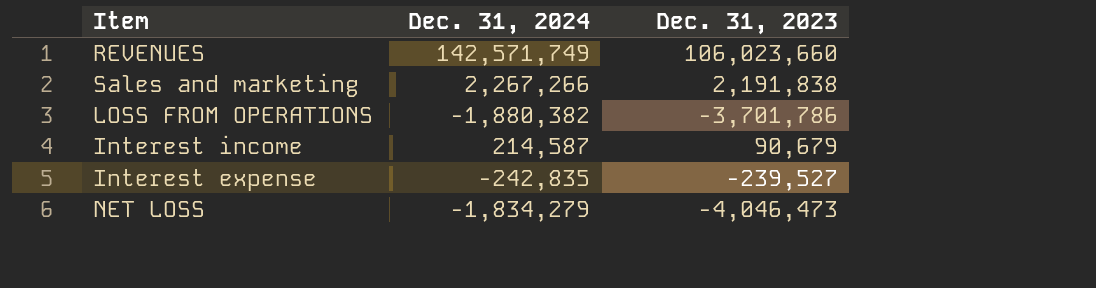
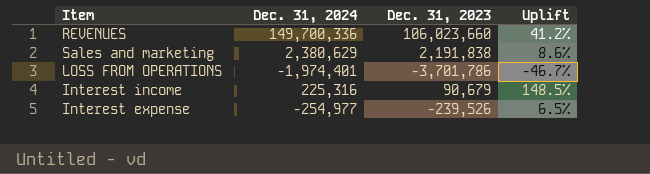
column Uplift | formula: none -> ([Dec. 31, 2024] - [Dec. 31, 2023]) / [Dec. 31, 2023]
row NET LOSS: -1,834,279 | -4,046,473 -> none
REVENUES | Dec. 31, 2024: 142,571,749 -> 149,700,336
Sales and marketing | Dec. 31, 2024: 2,267,266 -> 2,380,629
LOSS FROM OPERATIONS | Dec. 31, 2024: -1,880,382 -> -1,974,401
Interest income | Dec. 31, 2024: 214,587 -> 225,316
Interest expense | Dec. 31, 2024: -242,835 -> -254,977
Interest expense | Dec. 31, 2023: -239,527 -> -239,526

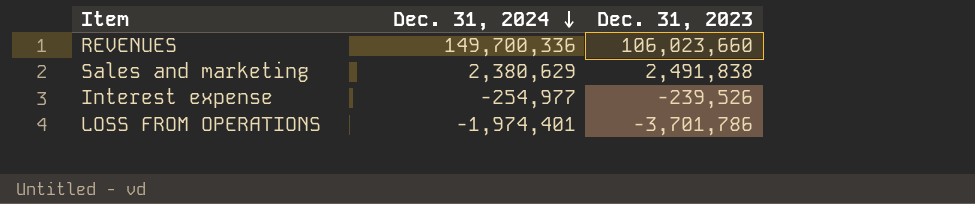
row order: none -> Dec. 31, 2024 descending
column Uplift | formula: ([Dec. 31, 2024] - [Dec. 31, 2023]) / [Dec. 31, 2023] -> none
row Interest income: 225,316 | 90,679 | 148.5% -> none
Sales and marketing | Dec. 31, 2023: 2,191,838 -> 2,491,838

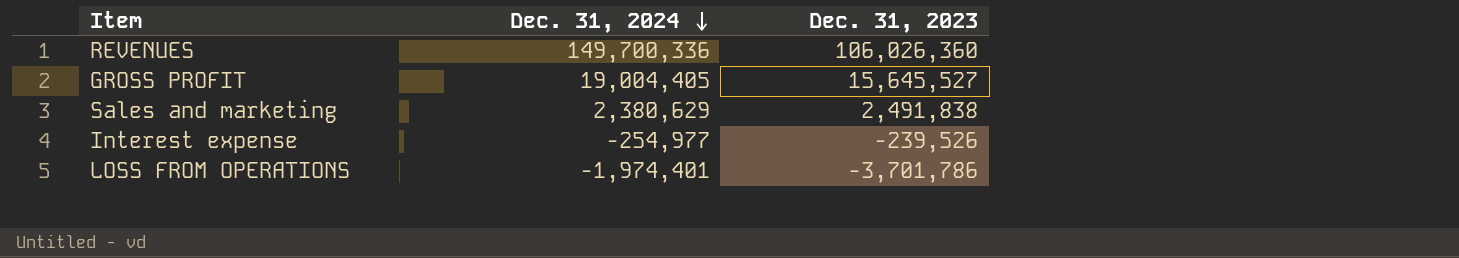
REVENUES | Dec. 31, 2023: 106,023,660 -> 106,026,360
row GROSS PROFIT: none -> 19,004,405 | 15,645,527

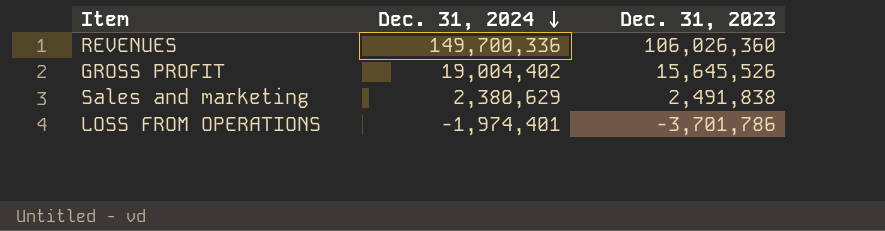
row Interest expense: -254,977 | -239,526 -> none
GROSS PROFIT | Dec. 31, 2024: 19,004,405 -> 19,004,402
GROSS PROFIT | Dec. 31, 2023: 15,645,527 -> 15,645,526

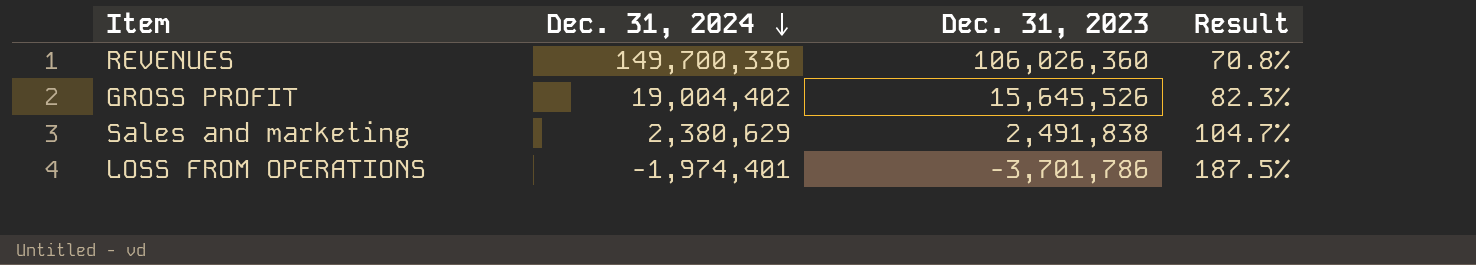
column Result | formula: none -> [Dec. 31, 2023] / [Dec. 31, 2024]

